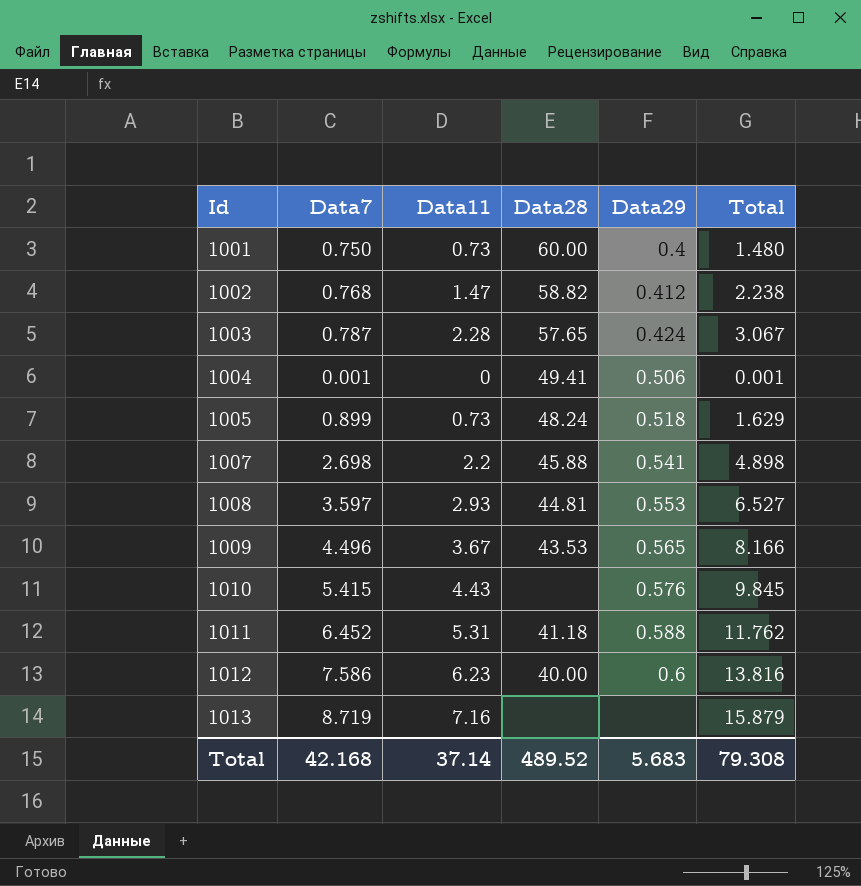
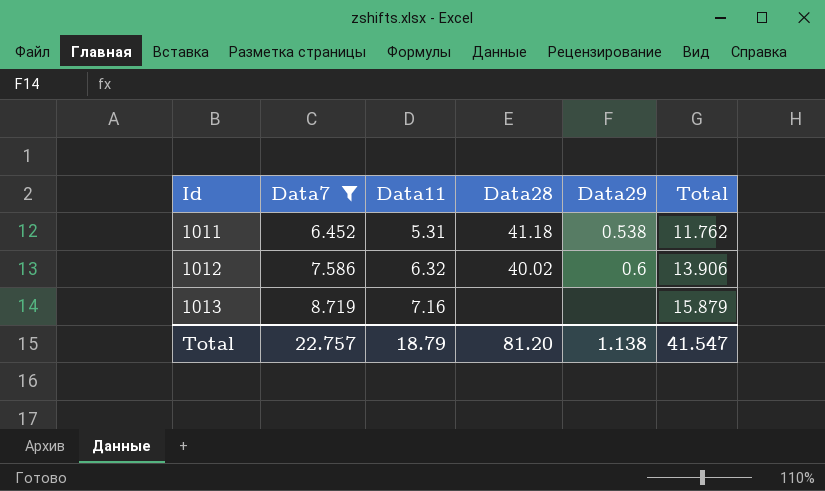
filter: none -> Data7 >= 6.452
1011 | Data29: 0.588 -> 0.538
1012 | Data11: 6.23 -> 6.32
1012 | Data28: 40.00 -> 40.02
1012 | Total: 13.816 -> 13.906
Total | Data7: 42.168 -> 22.757
Total | Data11: 37.14 -> 18.79
Total | Data28: 489.52 -> 81.20
Total | Data29: 5.683 -> 1.138
Total | Total: 79.308 -> 41.547

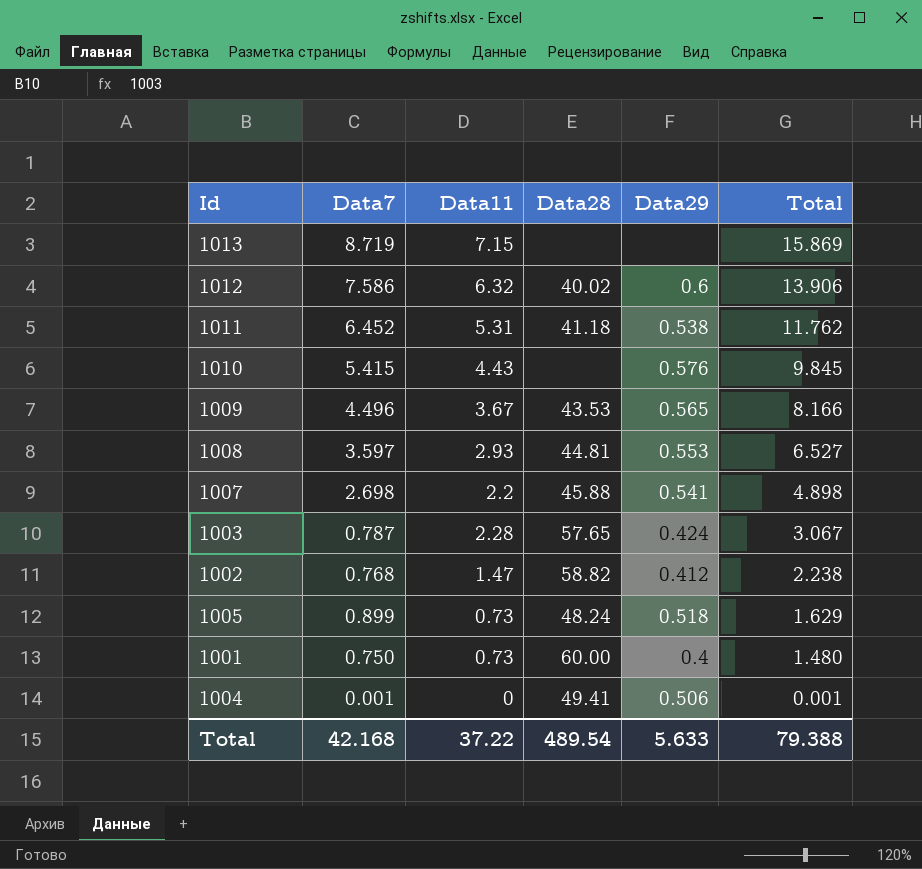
filter: Data7 >= 6.452 -> none
row order: Id ascending -> Total descending
1013 | Data11: 7.16 -> 7.15
1013 | Total: 15.879 -> 15.869
Total | Data7: 22.757 -> 42.168
Total | Data11: 18.79 -> 37.22
Total | Data28: 81.20 -> 489.54
Total | Data29: 1.138 -> 5.633
Total | Total: 41.547 -> 79.388

